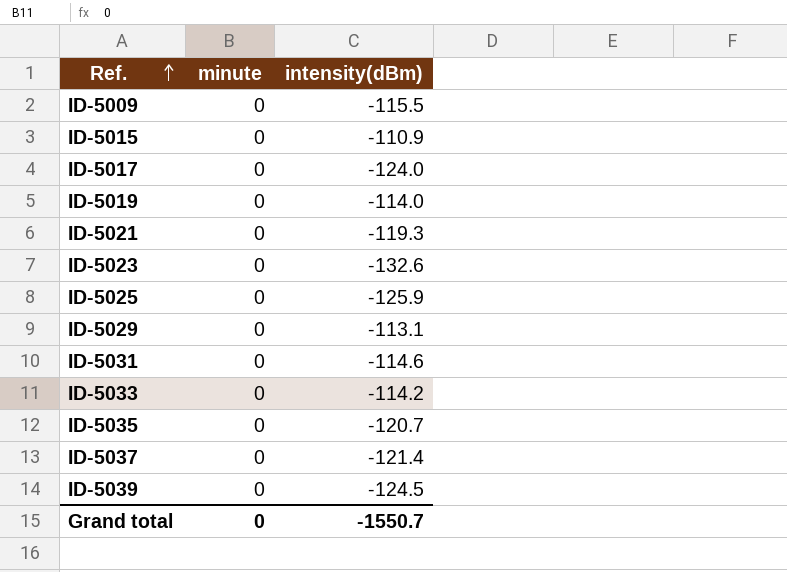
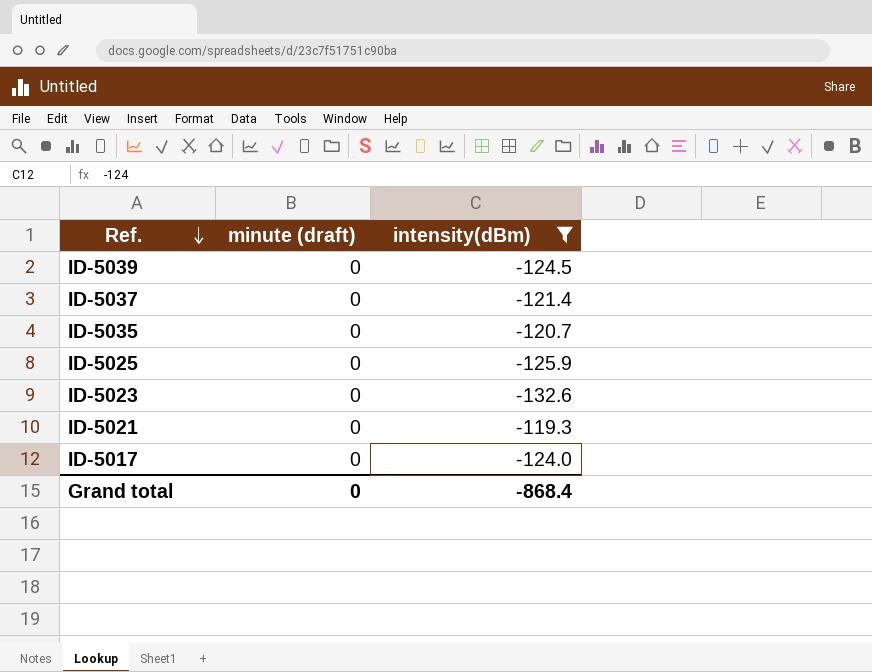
filter: none -> intensity(dBm) <= -119.3
row order: Ref. ascending -> Ref. descending
column name: minute -> minute (draft)
Grand total | intensity(dBm): -1550.7 -> -868.4

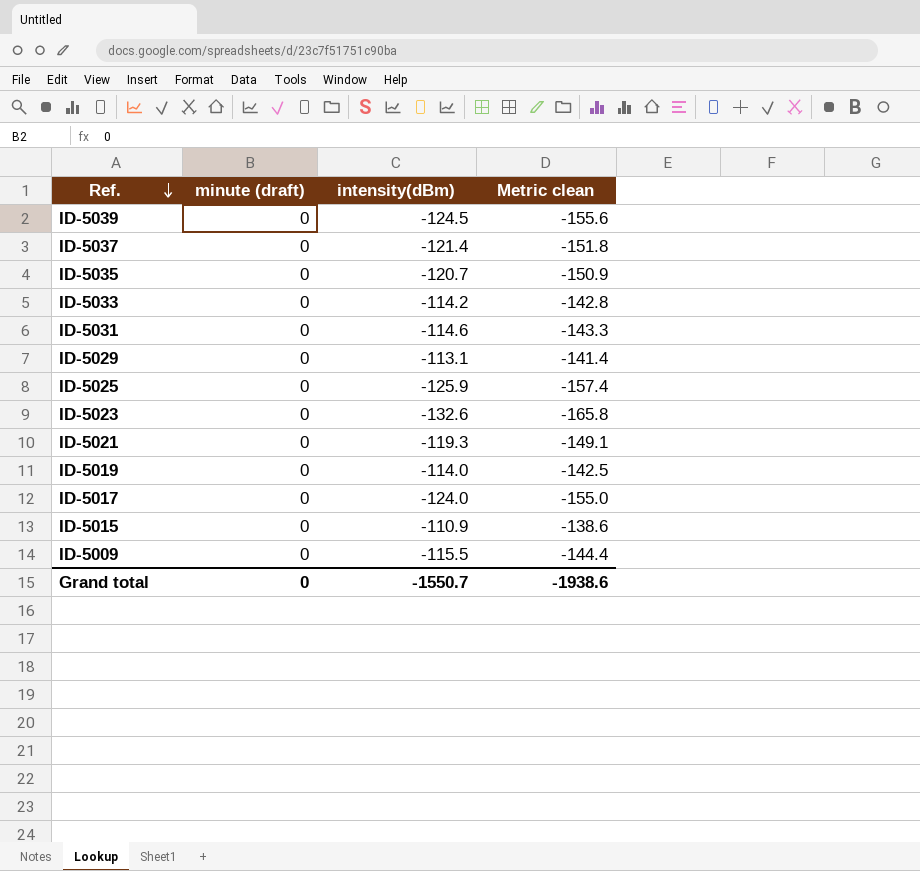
filter: intensity(dBm) <= -119.3 -> none
column Metric clean | formula: none -> [intensity(dBm)] * 1.25
Grand total | intensity(dBm): -868.4 -> -1550.7

